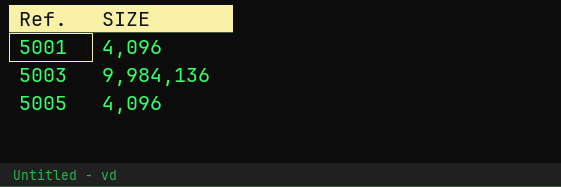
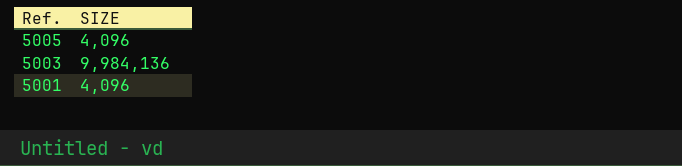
row order: Ref. ascending -> Ref. descending

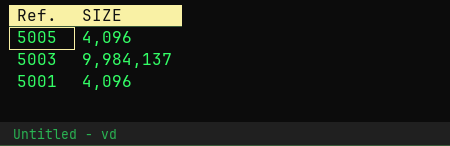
5003 | SIZE: 9,984,136 -> 9,984,137

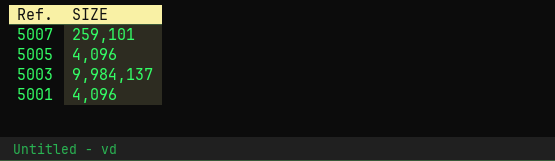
row 5007: none -> 259,101

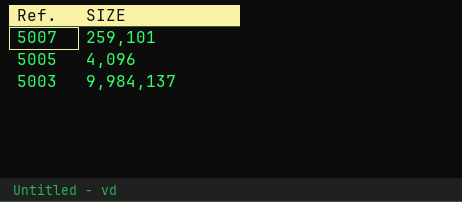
row 5001: 4,096 -> none

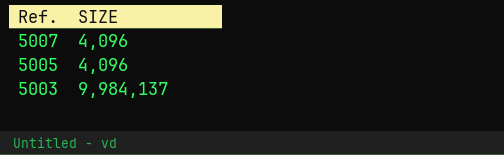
5007 | SIZE: 259,101 -> 4,096

